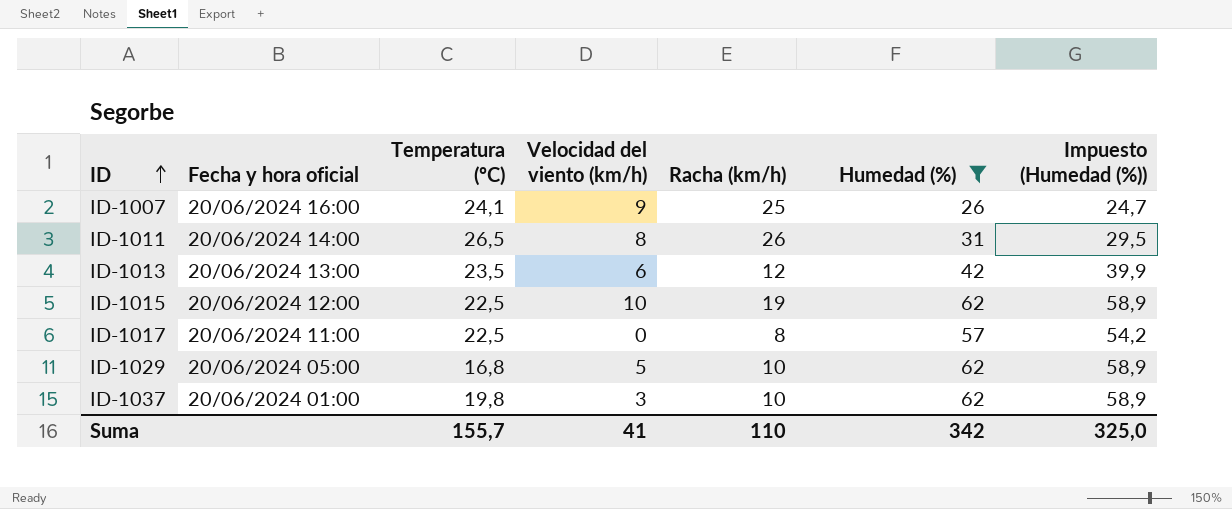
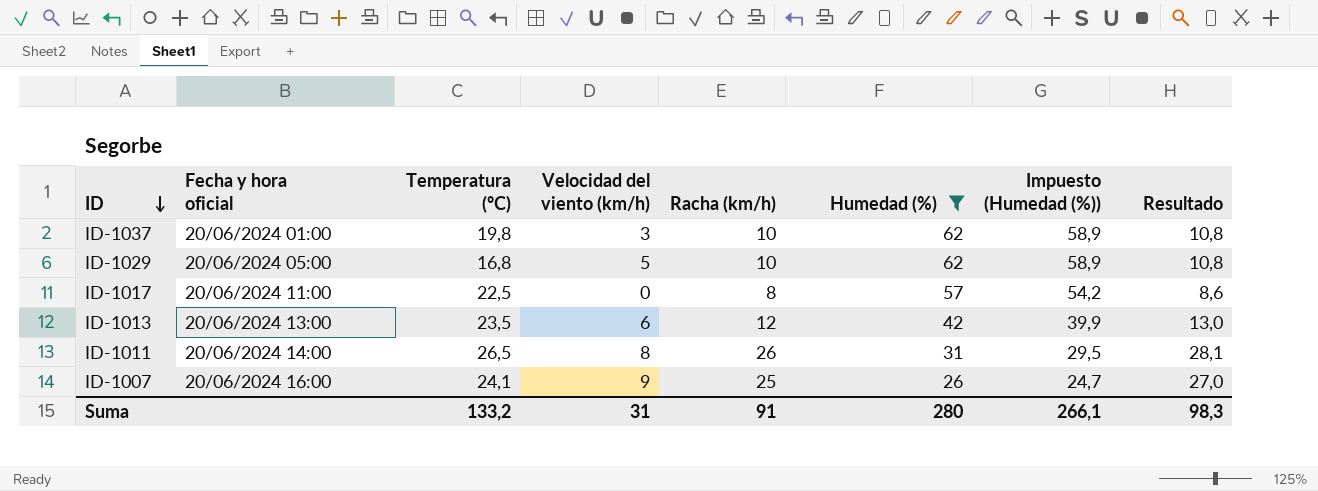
row order: ID ascending -> ID descending
column Resultado | formula: none -> [Racha (km/h)] * 1,08
row ID-1015: 20/06/2024 12:00 | 22,5 | 10 | 19 | 62 | 58,9 -> none
Suma | Temperatura (ºC): 155,7 -> 133,2
Suma | Velocidad del viento (km/h): 41 -> 31
Suma | Racha (km/h): 110 -> 91
Suma | Humedad (%): 342 -> 280
Suma | Impuesto (Humedad (%)): 325,0 -> 266,1

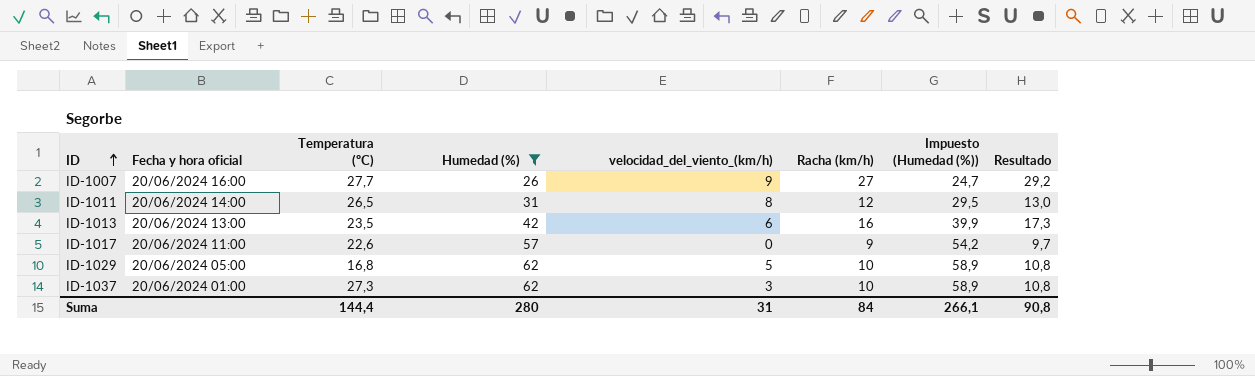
row order: ID descending -> ID ascending
column Humedad (%) | position: 6 -> 4
column name: Velocidad del viento (km/h) -> velocidad_del_viento_(km/h)
ID-1007 | Temperatura (ºC): 24,1 -> 27,7
ID-1007 | Racha (km/h): 25 -> 27
ID-1007 | Resultado: 27,0 -> 29,2
ID-1011 | Racha (km/h): 26 -> 12
ID-1011 | Resultado: 28,1 -> 13,0
ID-1013 | Racha (km/h): 12 -> 16
ID-1013 | Resultado: 13,0 -> 17,3
ID-1017 | Temperatura (ºC): 22,5 -> 22,6
ID-1017 | Racha (km/h): 8 -> 9
ID-1017 | Resultado: 8,6 -> 9,7
ID-1037 | Temperatura (ºC): 19,8 -> 27,3
Suma | Temperatura (ºC): 133,2 -> 144,4
Suma | Racha (km/h): 91 -> 84
Suma | Resultado: 98,3 -> 90,8

